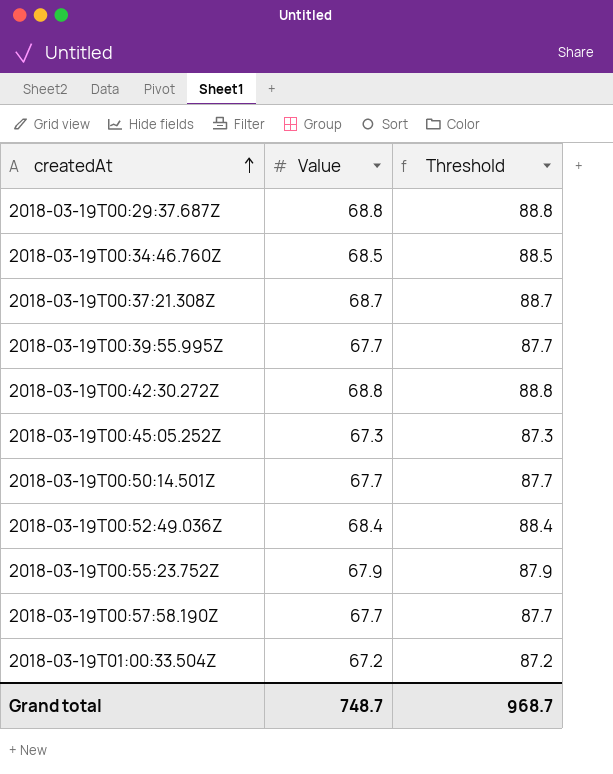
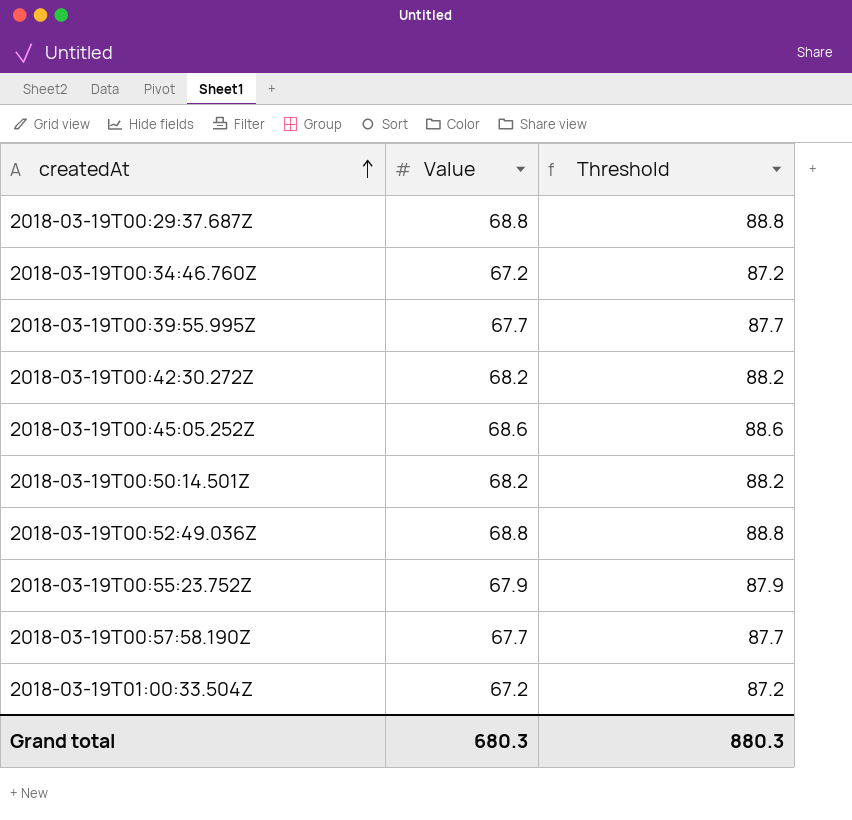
row 2018-03-19T00:37:21.308Z: 68.7 | 88.7 -> none
2018-03-19T00:34:46.760Z | Value: 68.5 -> 67.2
2018-03-19T00:34:46.760Z | Threshold: 88.5 -> 87.2
2018-03-19T00:42:30.272Z | Value: 68.8 -> 68.2
2018-03-19T00:42:30.272Z | Threshold: 88.8 -> 88.2
2018-03-19T00:45:05.252Z | Value: 67.3 -> 68.6
2018-03-19T00:45:05.252Z | Threshold: 87.3 -> 88.6
2018-03-19T00:50:14.501Z | Value: 67.7 -> 68.2
2018-03-19T00:50:14.501Z | Threshold: 87.7 -> 88.2
2018-03-19T00:52:49.036Z | Value: 68.4 -> 68.8
2018-03-19T00:52:49.036Z | Threshold: 88.4 -> 88.8
Grand total | Value: 748.7 -> 680.3
Grand total | Threshold: 968.7 -> 880.3

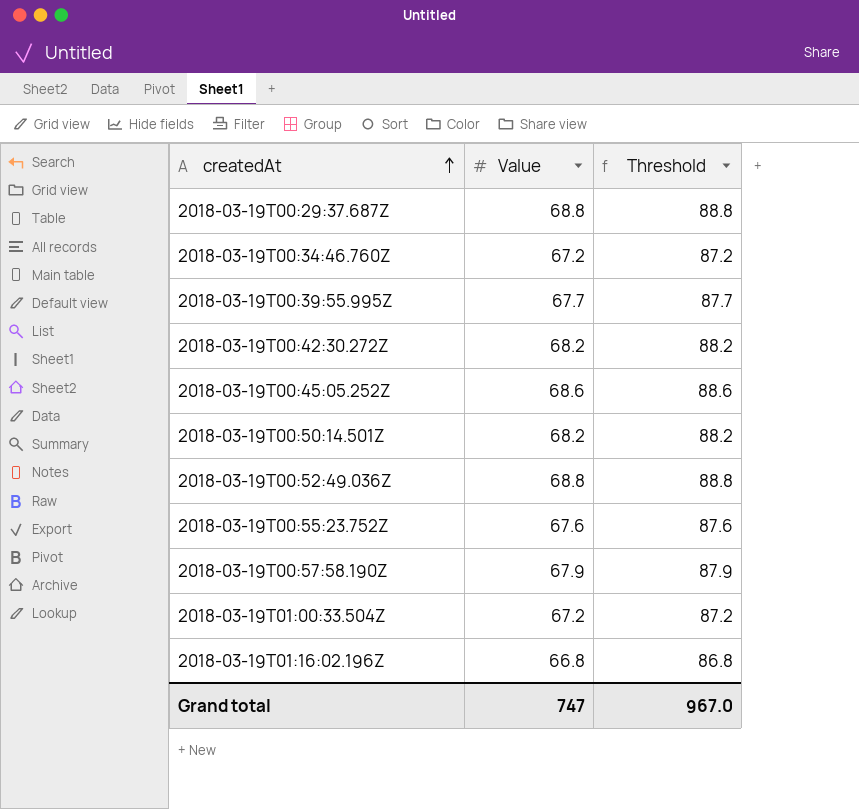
2018-03-19T00:55:23.752Z | Value: 67.9 -> 67.6
2018-03-19T00:55:23.752Z | Threshold: 87.9 -> 87.6
2018-03-19T00:57:58.190Z | Value: 67.7 -> 67.9
2018-03-19T00:57:58.190Z | Threshold: 87.7 -> 87.9
row 2018-03-19T01:16:02.196Z: none -> 66.8 | 86.8
Grand total | Value: 680.3 -> 747
Grand total | Threshold: 880.3 -> 967.0

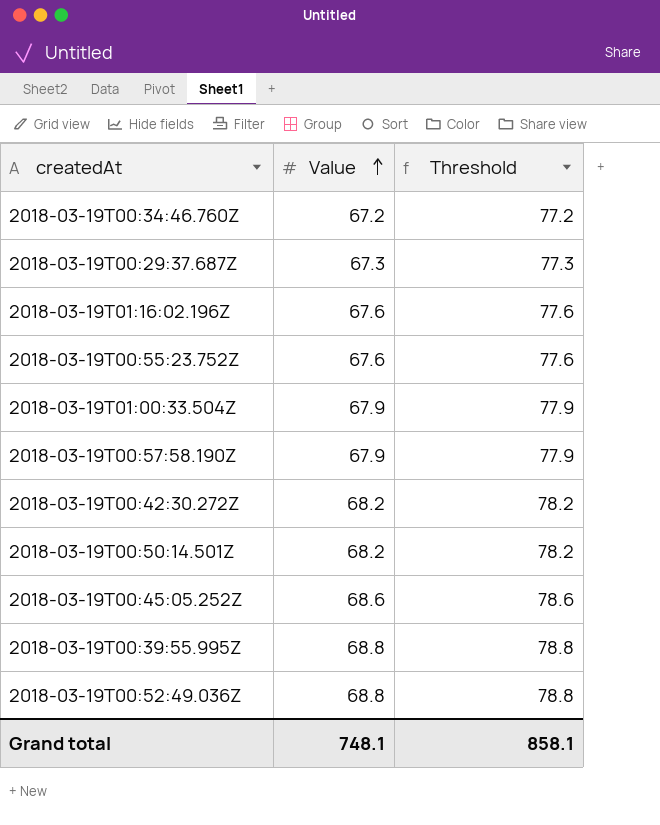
row order: createdAt ascending -> Value ascending
column Threshold | formula: [Value] + 20 -> [Value] + 10
2018-03-19T00:29:37.687Z | Value: 68.8 -> 67.3
2018-03-19T01:16:02.196Z | Value: 66.8 -> 67.6
2018-03-19T01:00:33.504Z | Value: 67.2 -> 67.9
2018-03-19T00:39:55.995Z | Value: 67.7 -> 68.8
Grand total | Value: 747 -> 748.1
Grand total | Threshold: 967.0 -> 858.1

